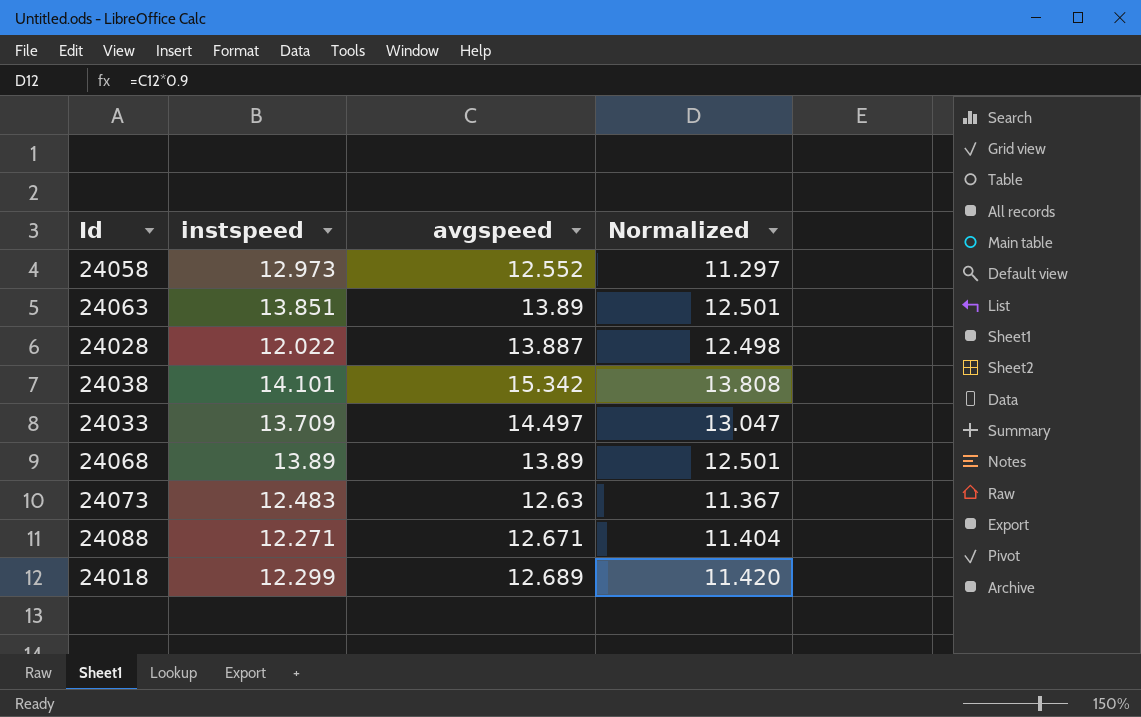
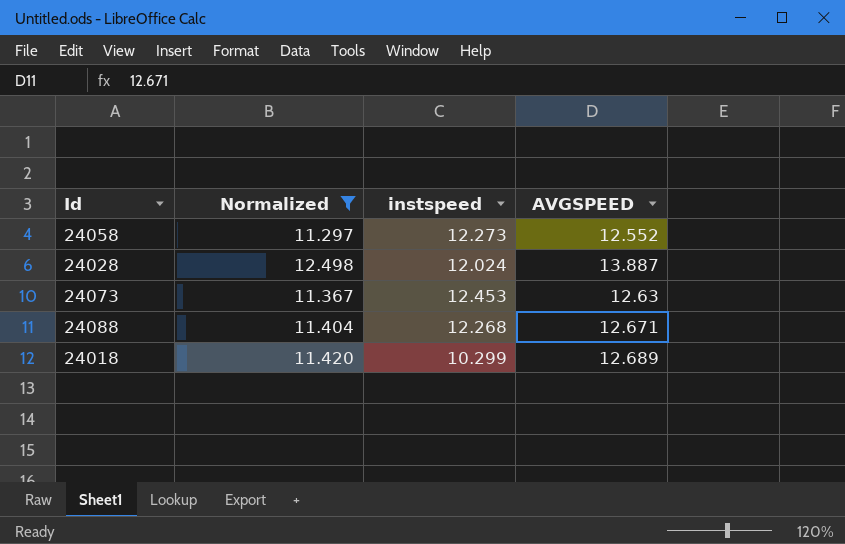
filter: none -> Normalized <= 12.498
column Normalized | position: 4 -> 2
column name: avgspeed -> AVGSPEED
24058 | instspeed: 12.973 -> 12.273
24028 | instspeed: 12.022 -> 12.024
24073 | instspeed: 12.483 -> 12.453
24088 | instspeed: 12.271 -> 12.268
24018 | instspeed: 12.299 -> 10.299

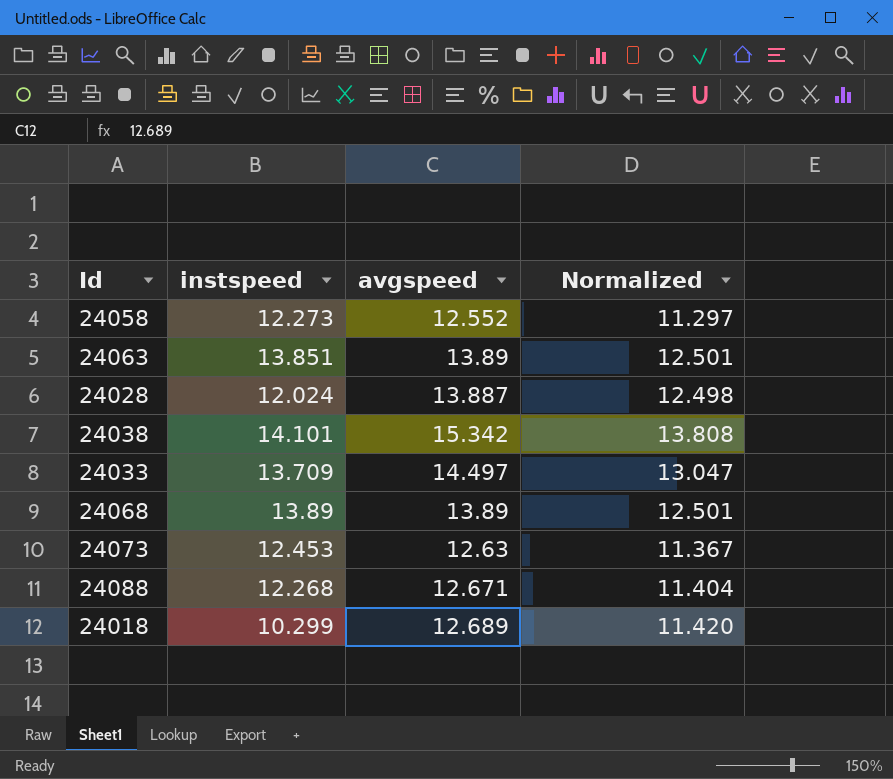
filter: Normalized <= 12.498 -> none
column name: AVGSPEED -> avgspeed
column Normalized | position: 2 -> 4

